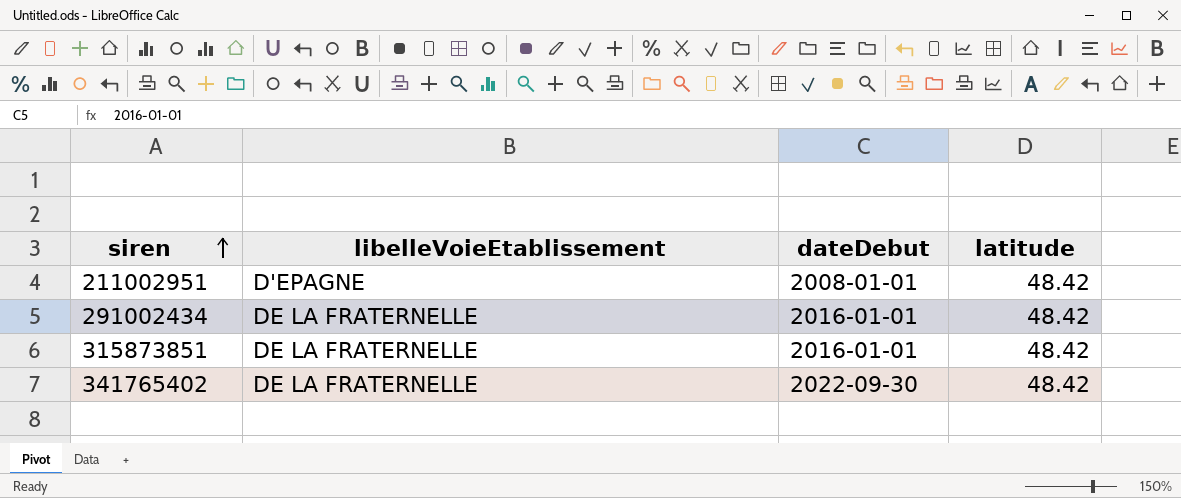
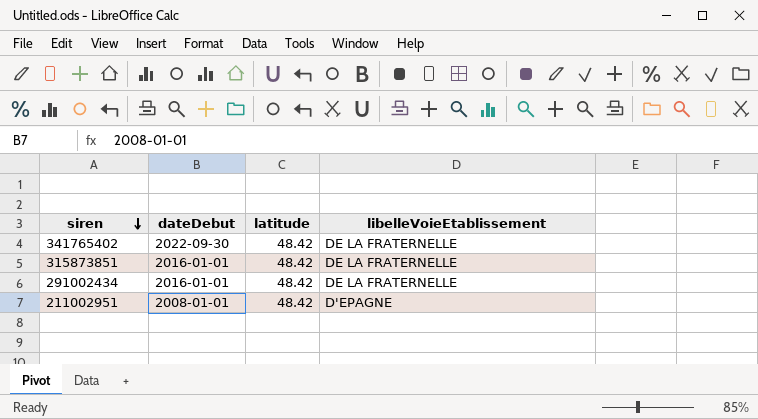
row order: siren ascending -> siren descending
column libelleVoieEtablissement | position: 2 -> 4

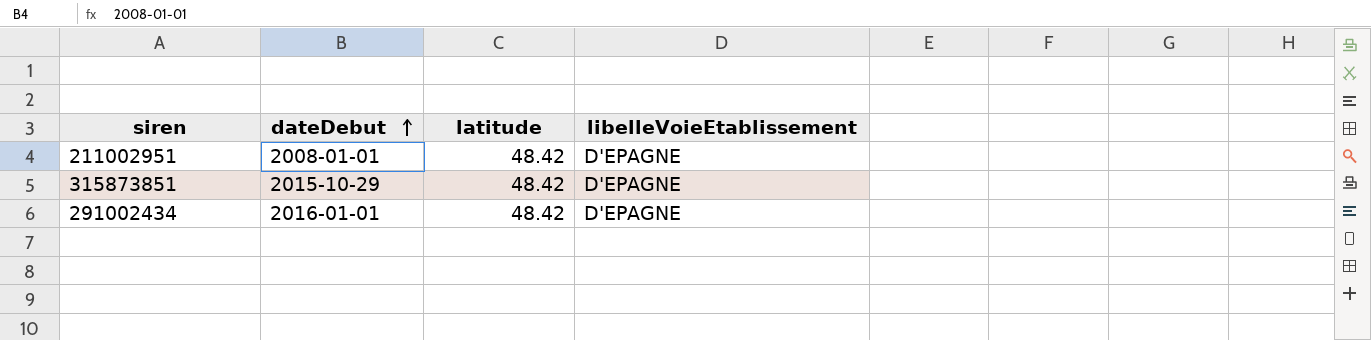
row order: siren descending -> dateDebut ascending
row 341765402: 2022-09-30 | 48.42 | DE LA FRATERNELLE -> none
315873851 | dateDebut: 2016-01-01 -> 2015-10-29
315873851 | libelleVoieEtablissement: DE LA FRATERNELLE -> D'EPAGNE
291002434 | libelleVoieEtablissement: DE LA FRATERNELLE -> D'EPAGNE

